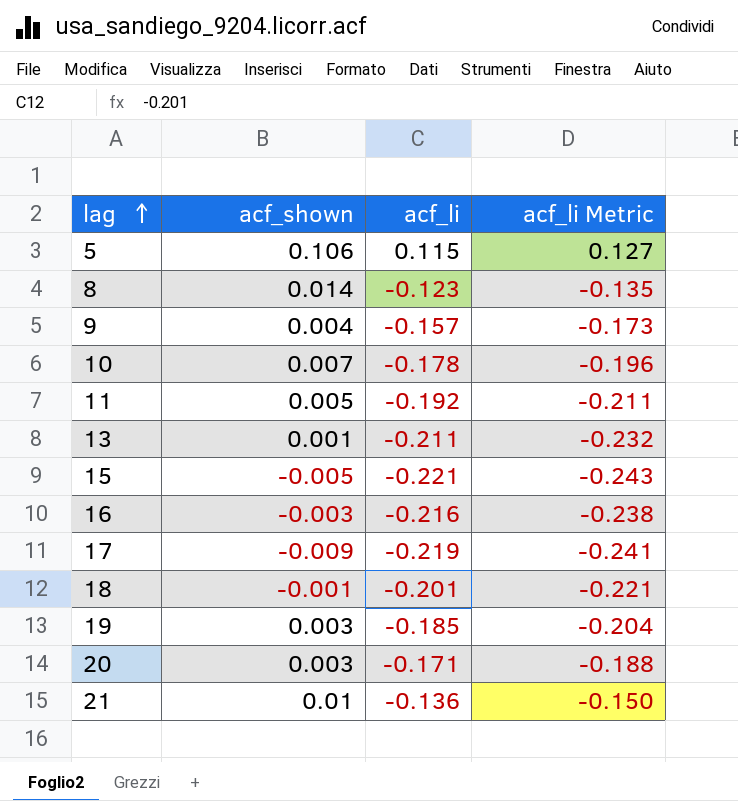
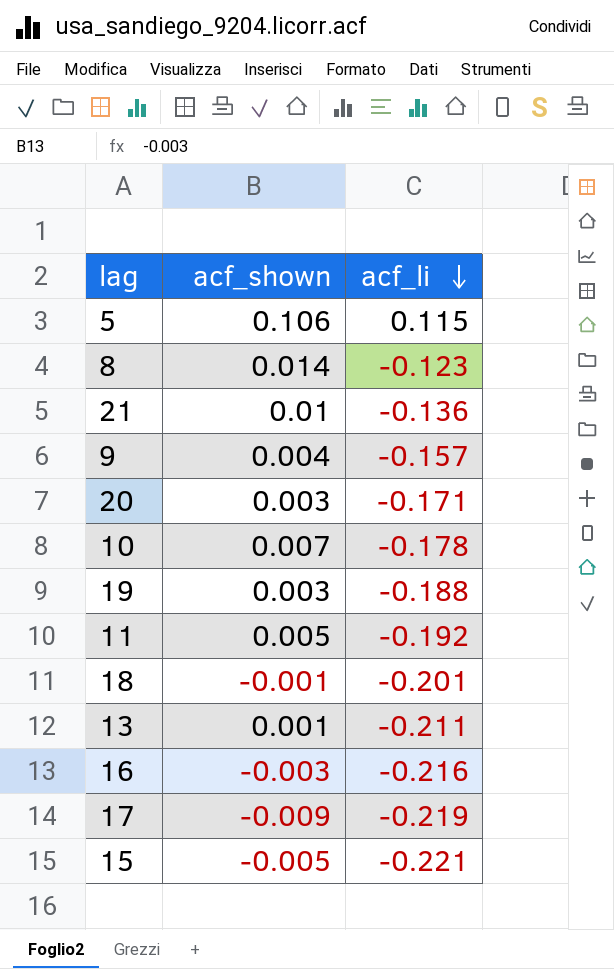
row order: lag ascending -> acf_li descending
column acf_li Metric | formula: [acf_li] * 1.1 -> none
19 | acf_li: -0.185 -> -0.188

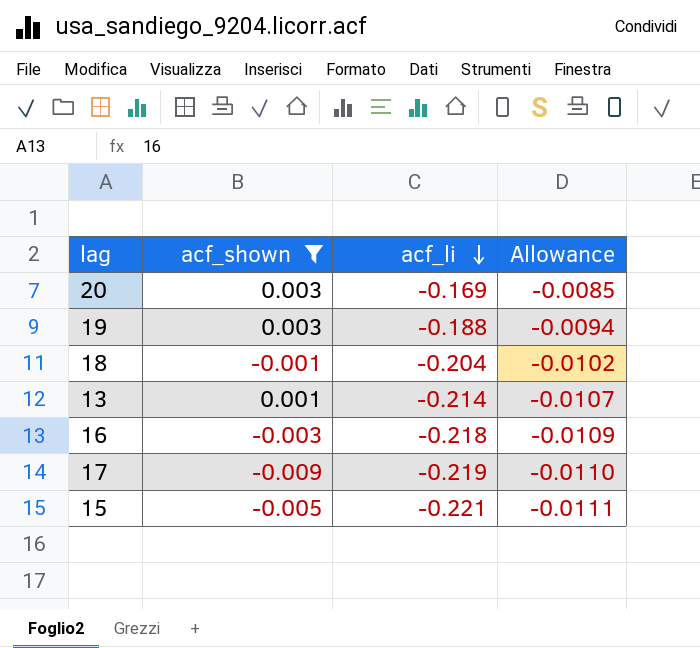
filter: none -> acf_shown <= 0.003
column Allowance | formula: none -> [acf_li] * 0.05
20 | acf_li: -0.171 -> -0.169
18 | acf_li: -0.201 -> -0.204
13 | acf_li: -0.211 -> -0.214
16 | acf_li: -0.216 -> -0.218

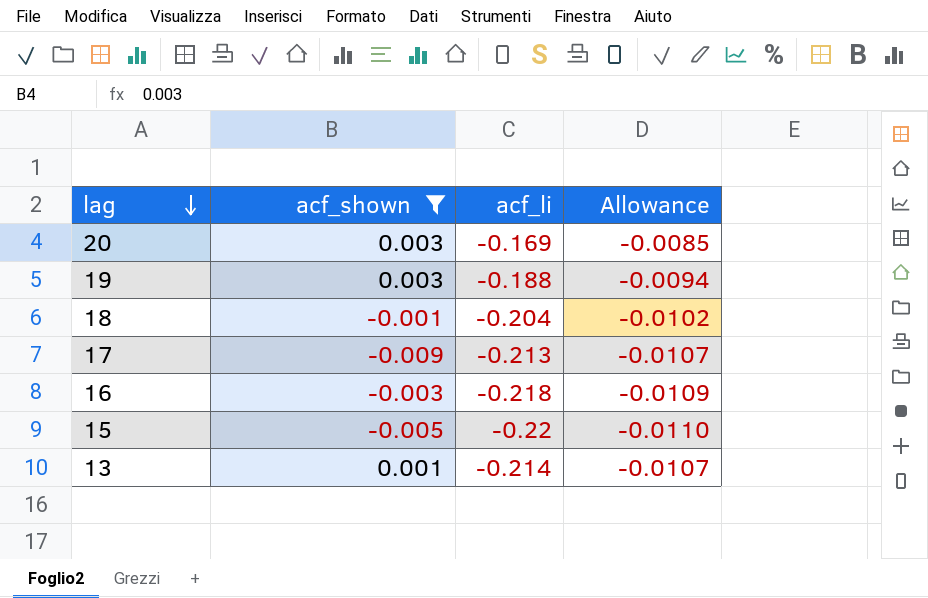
row order: acf_li descending -> lag descending
17 | acf_li: -0.219 -> -0.213
17 | Allowance: -0.0110 -> -0.0107
15 | acf_li: -0.221 -> -0.22
15 | Allowance: -0.0111 -> -0.0110

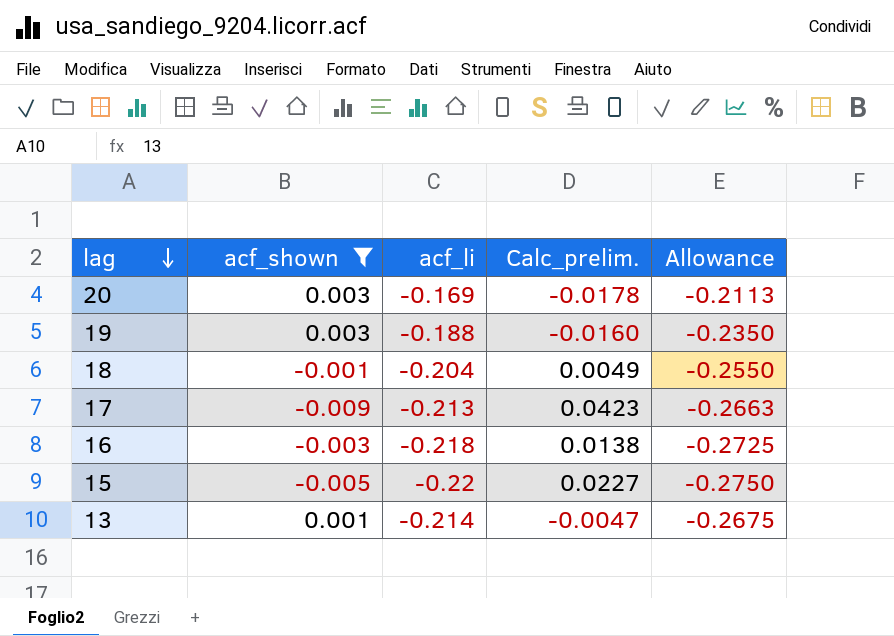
column Calc_prelim. | formula: none -> [acf_shown] / [acf_li]
column Allowance | formula: [acf_li] * 0.05 -> [acf_li] * 1.25

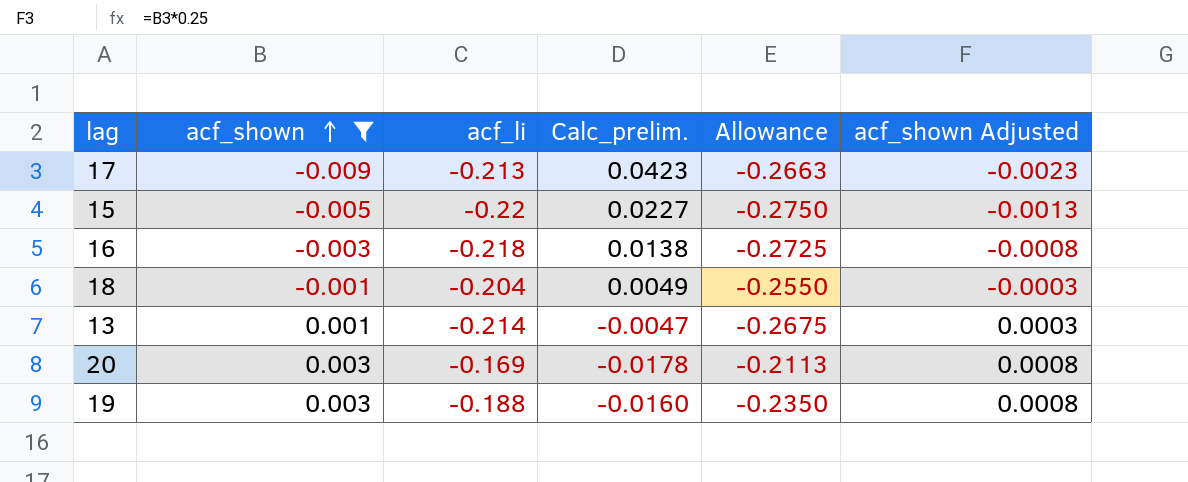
row order: lag descending -> acf_shown ascending
column acf_shown Adjusted | formula: none -> [acf_shown] * 0.25

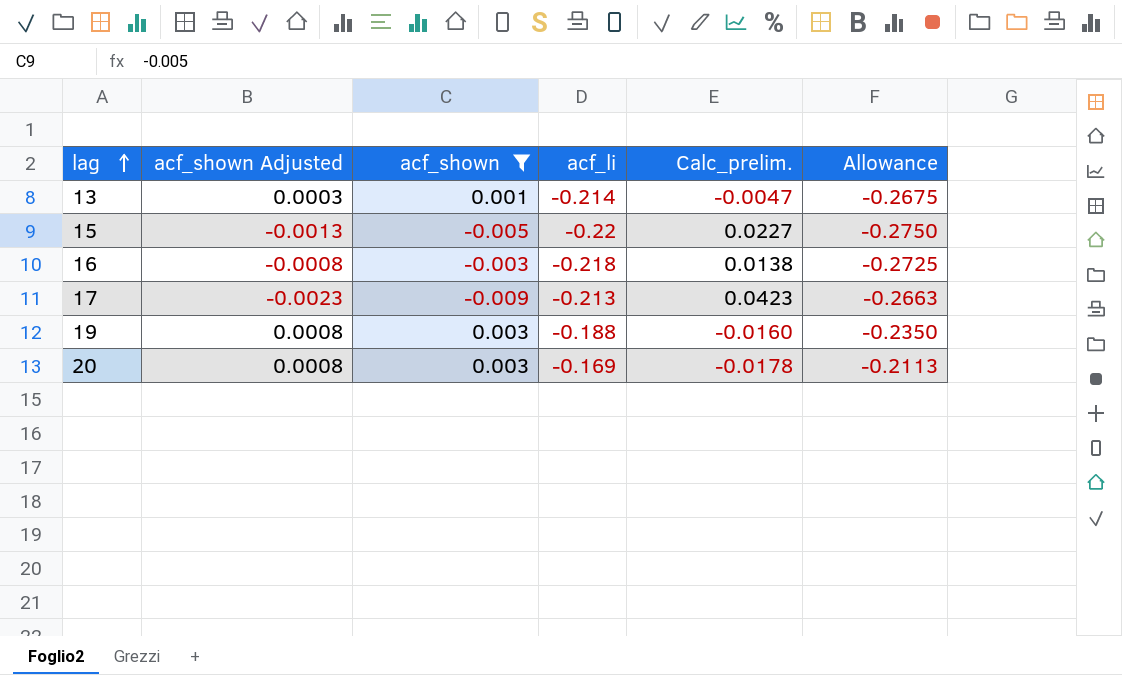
row order: acf_shown ascending -> lag ascending
column acf_shown Adjusted | position: 6 -> 2
row 18: -0.001 | -0.204 | 0.0049 | -0.2550 | -0.0003 -> none

